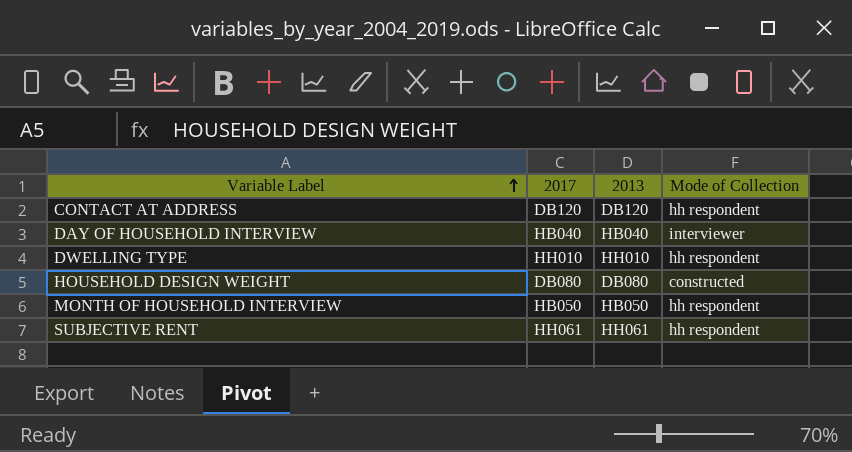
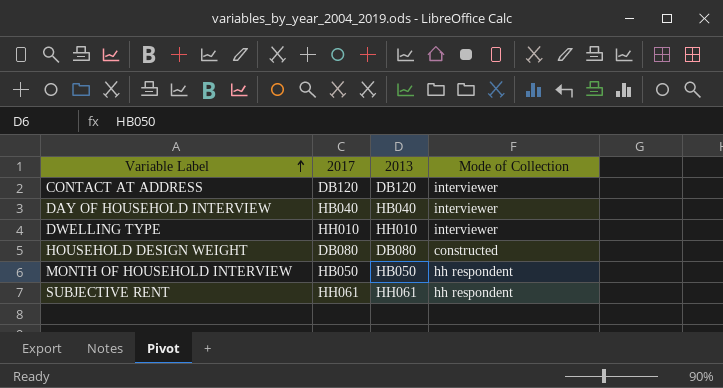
CONTACT AT ADDRESS | Mode of Collection: hh respondent -> interviewer
DWELLING TYPE | Mode of Collection: hh respondent -> interviewer

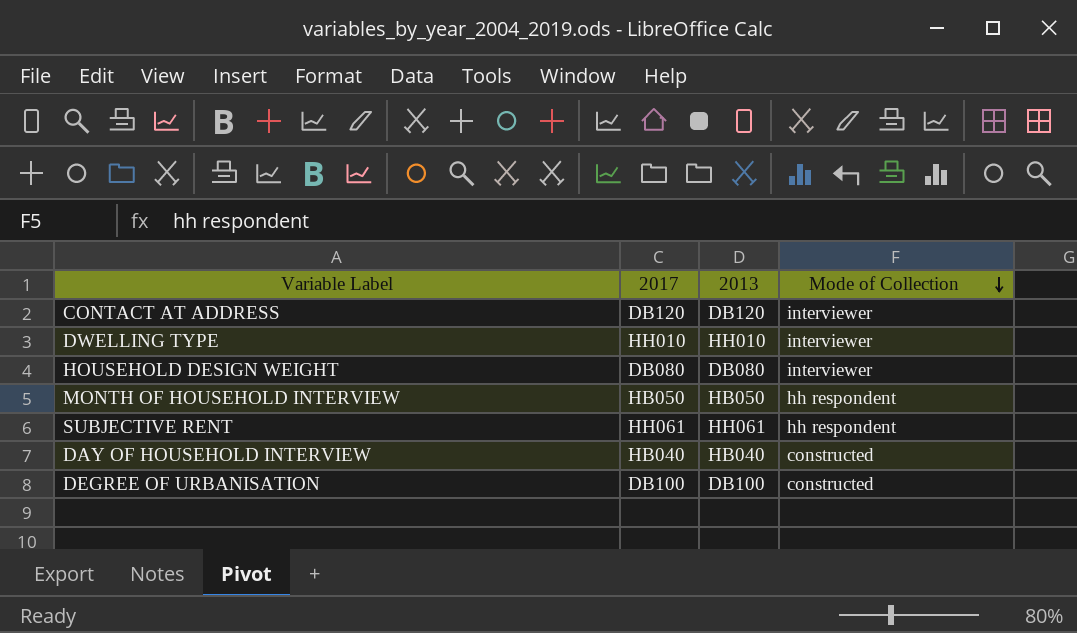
row order: Variable Label ascending -> Mode of Collection descending
HOUSEHOLD DESIGN WEIGHT | Mode of Collection: constructed -> interviewer
DAY OF HOUSEHOLD INTERVIEW | Mode of Collection: interviewer -> constructed
row DEGREE OF URBANISATION: none -> DB100 | DB100 | constructed

